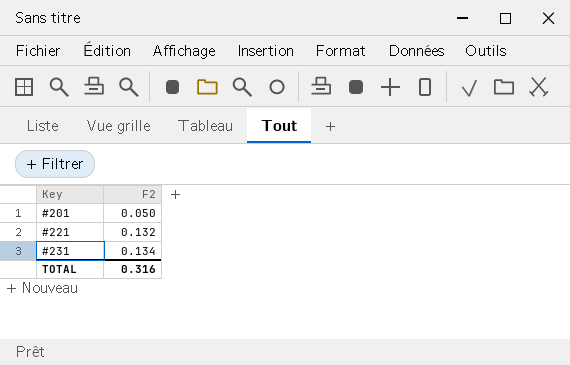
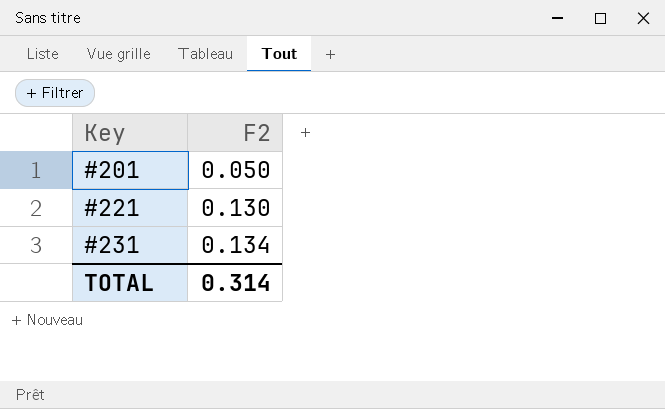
#221 | F2: 0.132 -> 0.130
TOTAL | F2: 0.316 -> 0.314

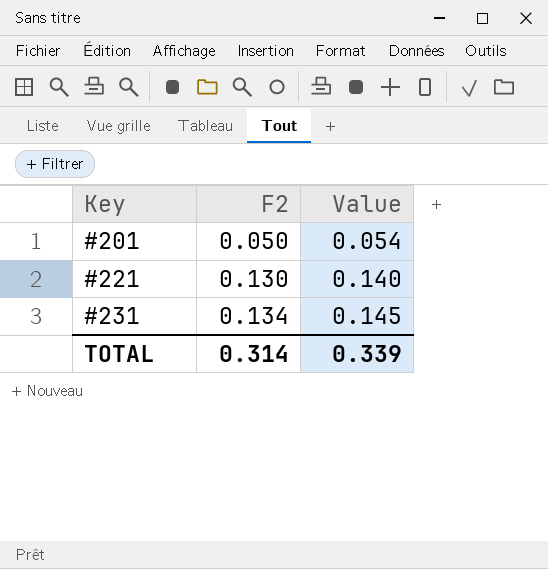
column Value | formula: none -> [F2] * 1.08

